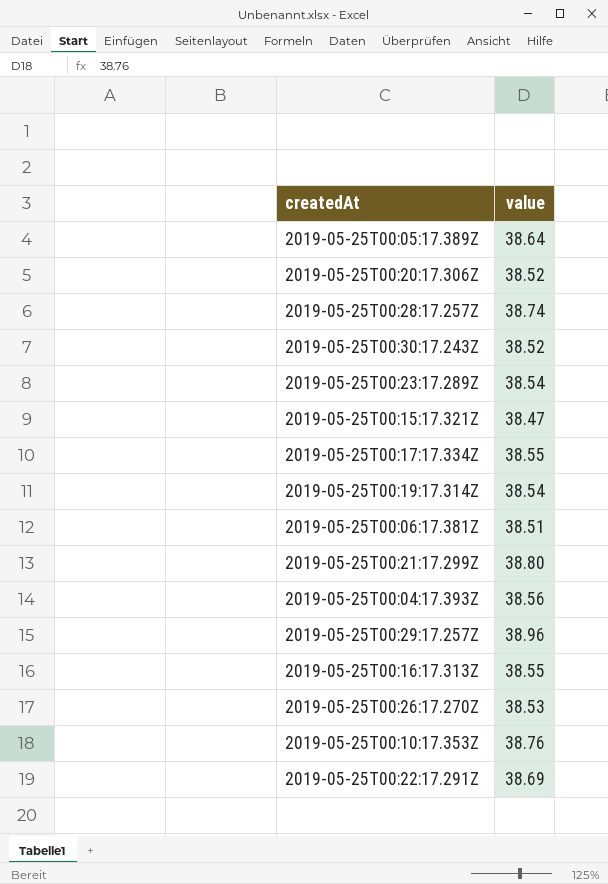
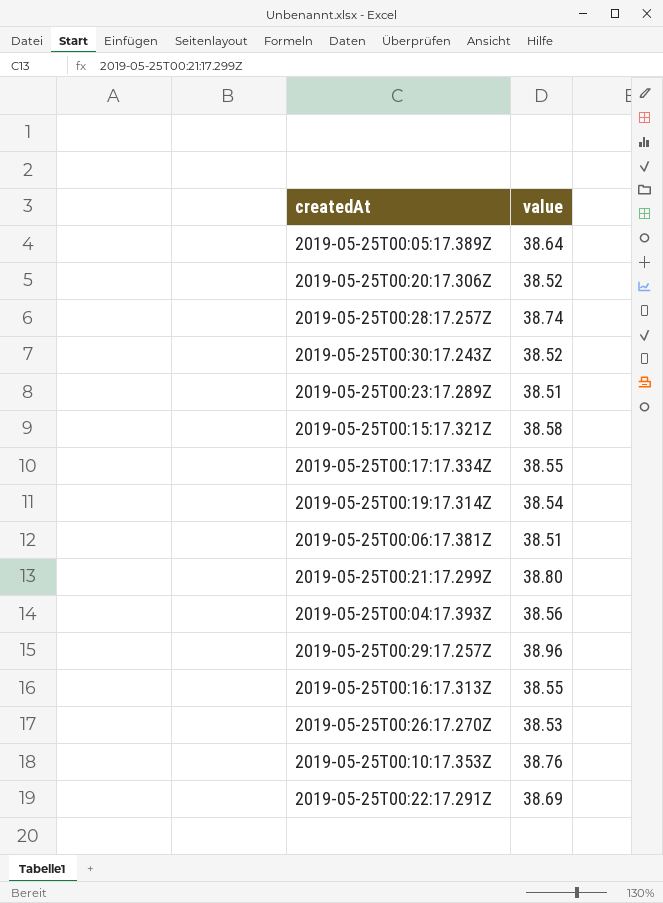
2019-05-25T00:23:17.289Z | value: 38.54 -> 38.51
2019-05-25T00:15:17.321Z | value: 38.47 -> 38.58

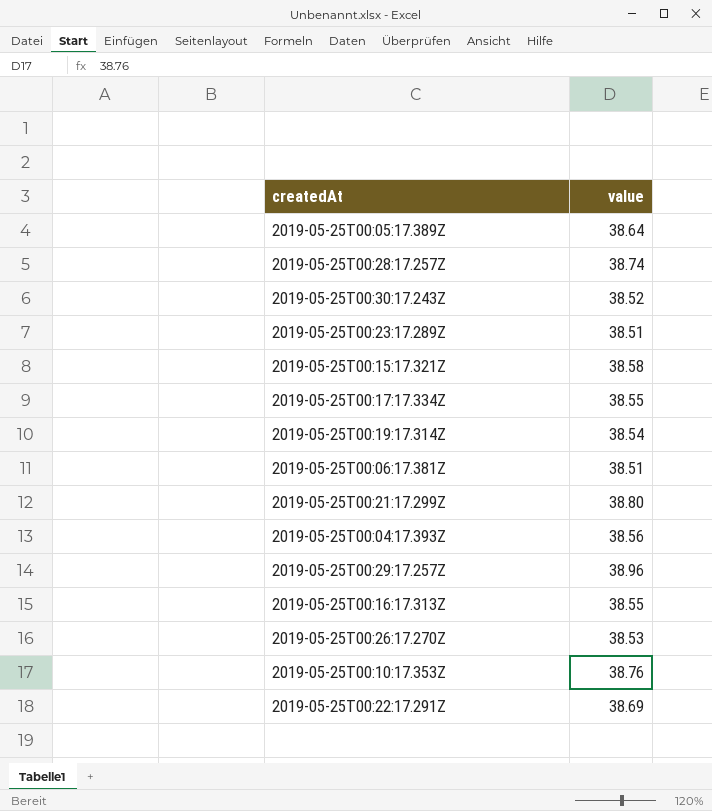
row 2019-05-25T00:20:17.306Z: 38.52 -> none

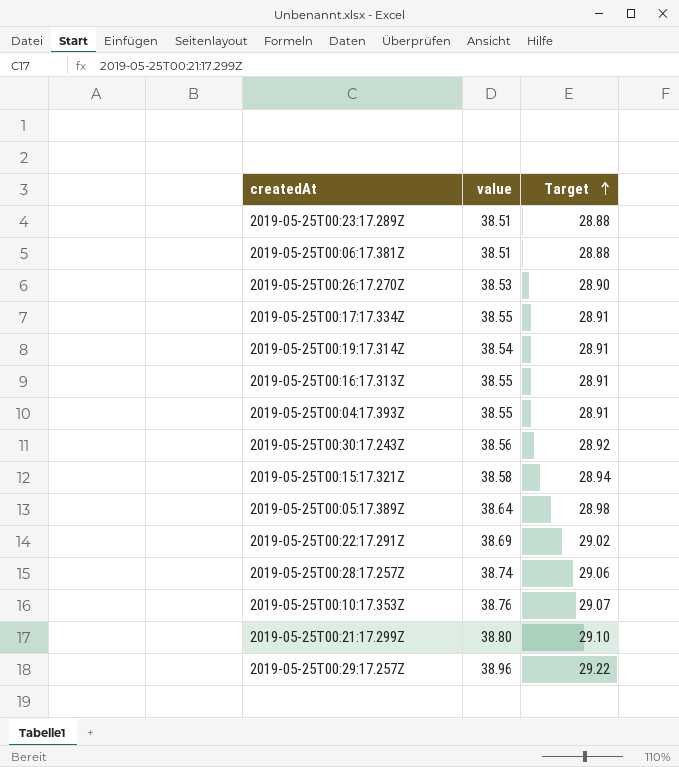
row order: none -> Target ascending
column Target | formula: none -> [value] * 0.75
2019-05-25T00:04:17.393Z | value: 38.56 -> 38.55
2019-05-25T00:30:17.243Z | value: 38.52 -> 38.56

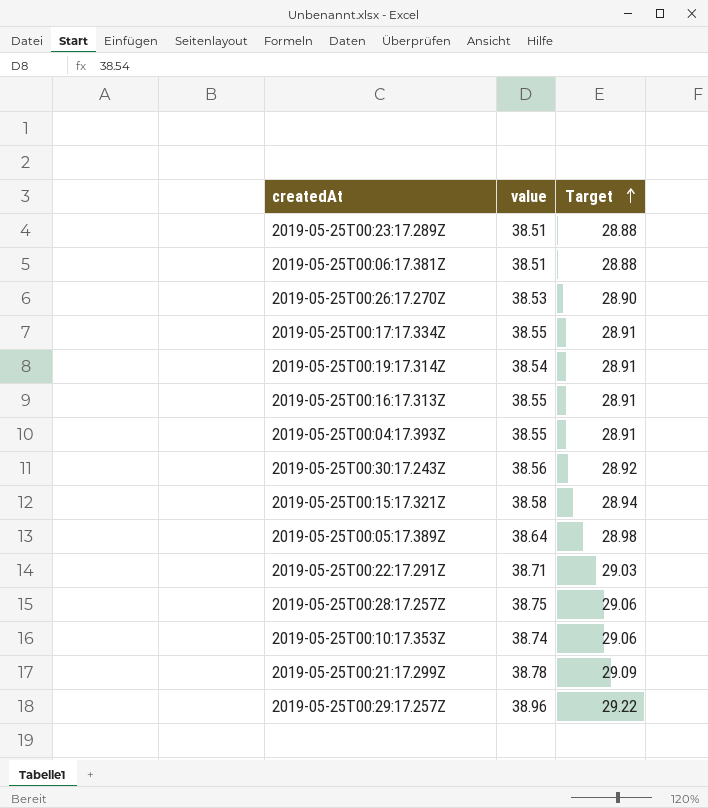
2019-05-25T00:22:17.291Z | value: 38.69 -> 38.71
2019-05-25T00:22:17.291Z | Target: 29.02 -> 29.03
2019-05-25T00:28:17.257Z | value: 38.74 -> 38.75
2019-05-25T00:10:17.353Z | value: 38.76 -> 38.74
2019-05-25T00:10:17.353Z | Target: 29.07 -> 29.06
2019-05-25T00:21:17.299Z | value: 38.80 -> 38.78
2019-05-25T00:21:17.299Z | Target: 29.10 -> 29.09

